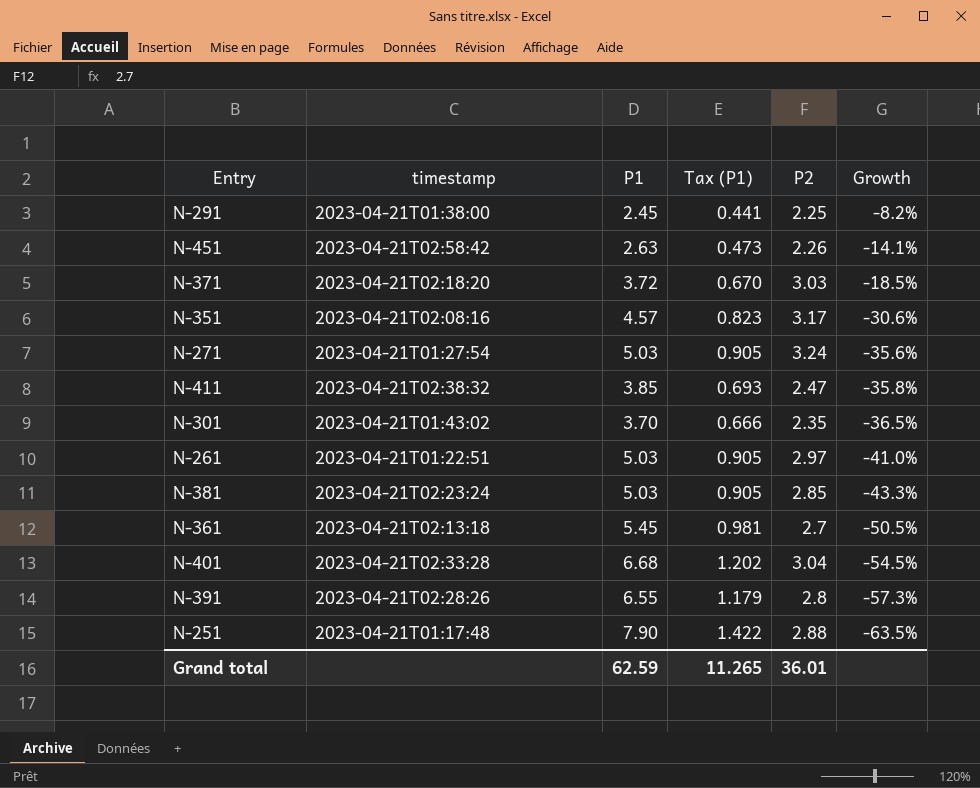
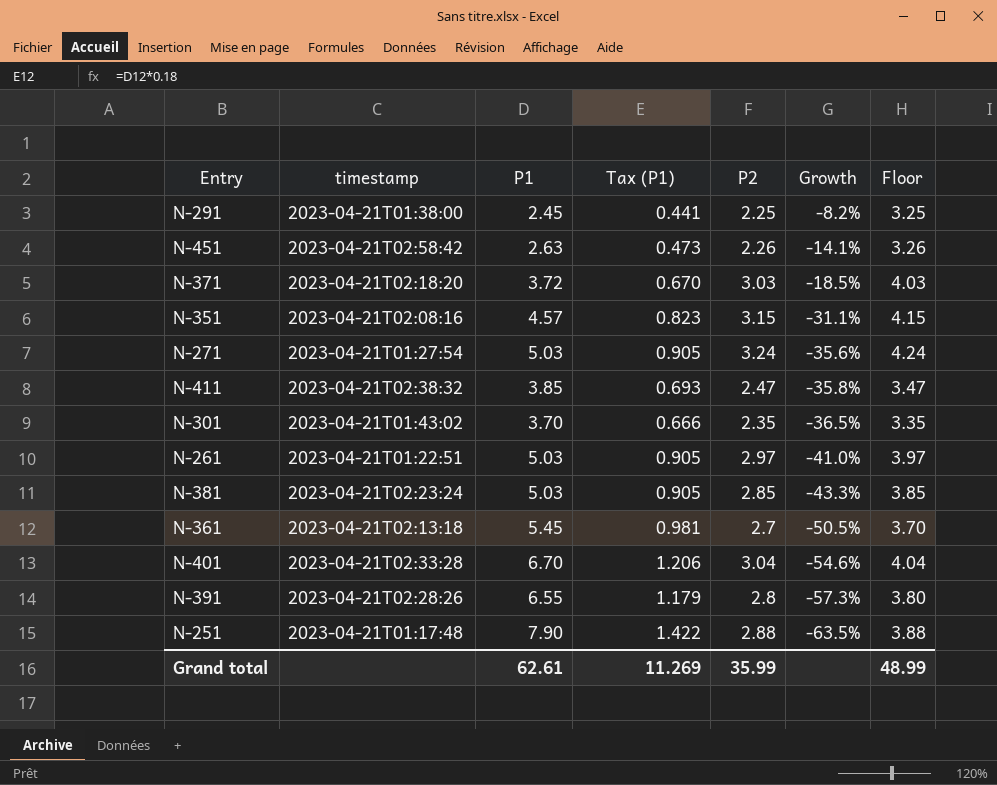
column Floor | formula: none -> [P2] + 1
N-351 | P2: 3.17 -> 3.15
N-351 | Growth: -30.6% -> -31.1%
N-401 | P1: 6.68 -> 6.70
N-401 | Tax (P1): 1.202 -> 1.206
N-401 | Growth: -54.5% -> -54.6%
Grand total | P1: 62.59 -> 62.61
Grand total | Tax (P1): 11.265 -> 11.269
Grand total | P2: 36.01 -> 35.99

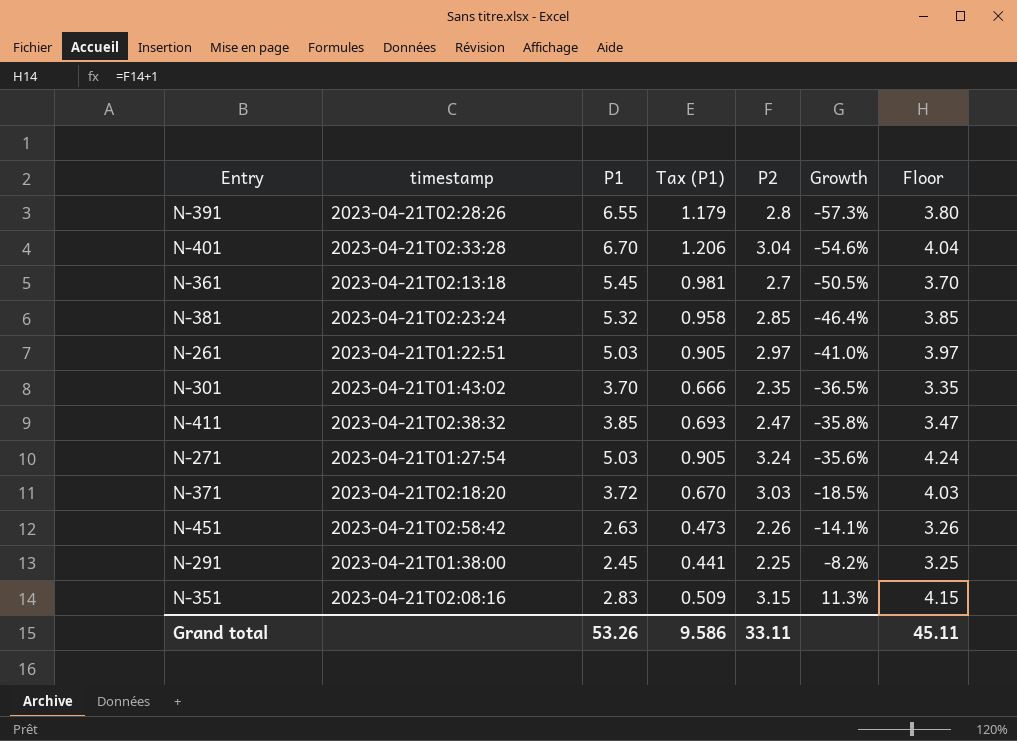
row order: Growth descending -> Growth ascending
row N-251: 2023-04-21T01:17:48 | 7.90 | 1.422 | 2.88 | -63.5% | 3.88 -> none
N-381 | P1: 5.03 -> 5.32
N-381 | Tax (P1): 0.905 -> 0.958
N-381 | Growth: -43.3% -> -46.4%
N-351 | P1: 4.57 -> 2.83
N-351 | Tax (P1): 0.823 -> 0.509
N-351 | Growth: -31.1% -> 11.3%
Grand total | P1: 62.61 -> 53.26
Grand total | Tax (P1): 11.269 -> 9.586
Grand total | P2: 35.99 -> 33.11
Grand total | Floor: 48.99 -> 45.11

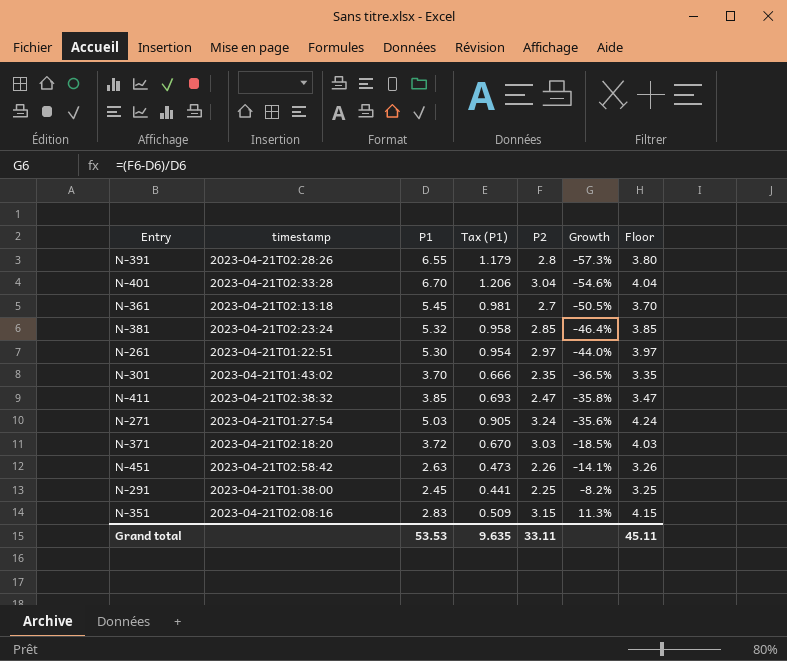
N-261 | P1: 5.03 -> 5.30
N-261 | Tax (P1): 0.905 -> 0.954
N-261 | Growth: -41.0% -> -44.0%
Grand total | P1: 53.26 -> 53.53
Grand total | Tax (P1): 9.586 -> 9.635

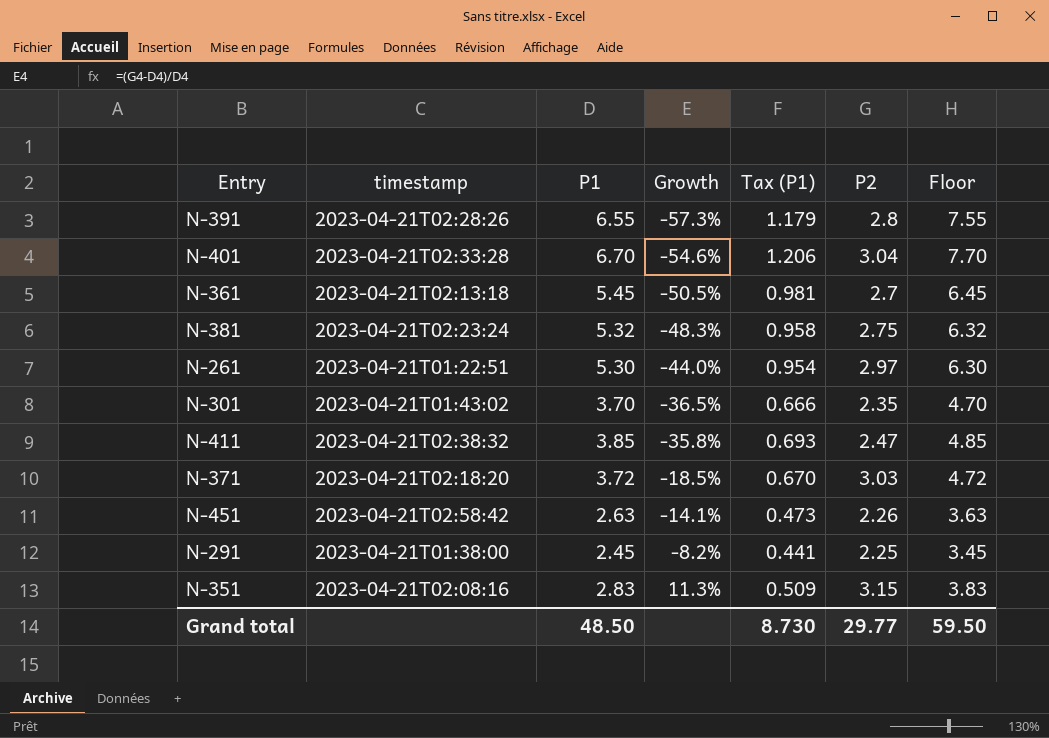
column Growth | position: 6 -> 4
column Floor | formula: [P2] + 1 -> [P1] + 1
row N-271: 2023-04-21T01:27:54 | 5.03 | 0.905 | 3.24 | -35.6% | 4.24 -> none
N-381 | Growth: -46.4% -> -48.3%
N-381 | P2: 2.85 -> 2.75
Grand total | P1: 53.53 -> 48.50
Grand total | Tax (P1): 9.635 -> 8.730
Grand total | P2: 33.11 -> 29.77
Grand total | Floor: 45.11 -> 59.50

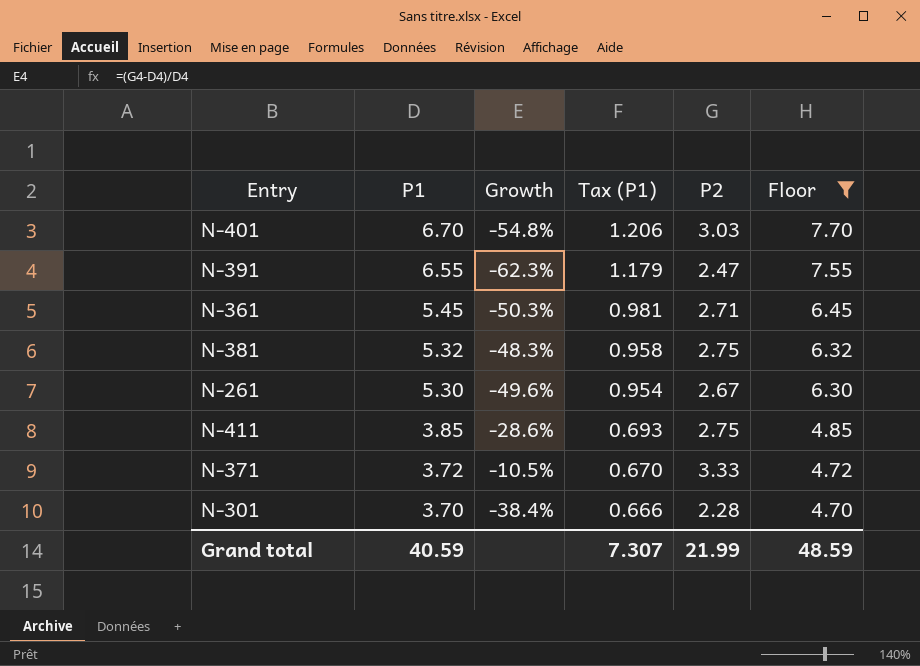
filter: none -> Floor >= 4.70
row order: Growth ascending -> P1 descending
column timestamp | position: 2 -> none
N-401 | Growth: -54.6% -> -54.8%
N-401 | P2: 3.04 -> 3.03
N-391 | Growth: -57.3% -> -62.3%
N-391 | P2: 2.8 -> 2.47
N-361 | Growth: -50.5% -> -50.3%
N-361 | P2: 2.7 -> 2.71
N-261 | Growth: -44.0% -> -49.6%
N-261 | P2: 2.97 -> 2.67
N-411 | Growth: -35.8% -> -28.6%
N-411 | P2: 2.47 -> 2.75
N-371 | Growth: -18.5% -> -10.5%
N-371 | P2: 3.03 -> 3.33
N-301 | Growth: -36.5% -> -38.4%
N-301 | P2: 2.35 -> 2.28
Grand total | P1: 48.50 -> 40.59
Grand total | Tax (P1): 8.730 -> 7.307
Grand total | P2: 29.77 -> 21.99
Grand total | Floor: 59.50 -> 48.59

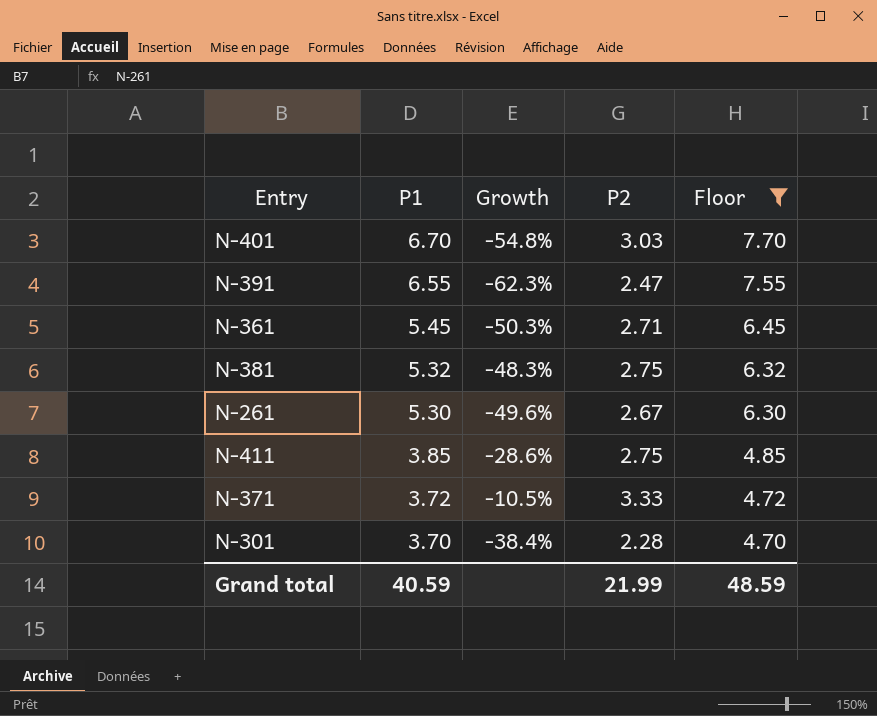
column Tax (P1) | formula: [P1] * 0.18 -> none

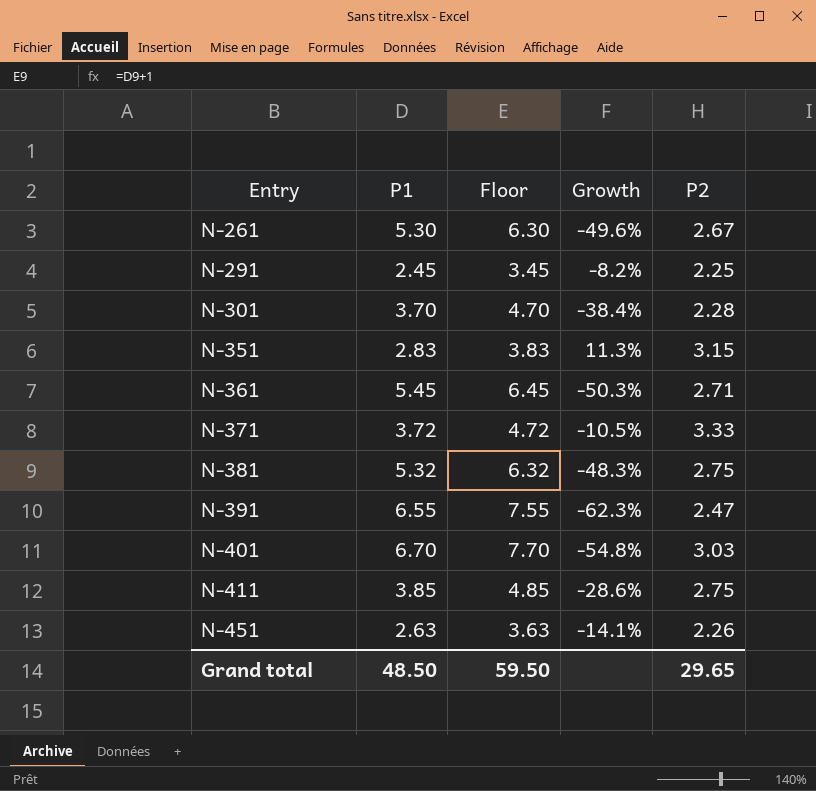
filter: Floor >= 4.70 -> none
row order: P1 descending -> Entry ascending
column Floor | position: 5 -> 3
Grand total | P1: 40.59 -> 48.50
Grand total | Floor: 48.59 -> 59.50
Grand total | P2: 21.99 -> 29.65

